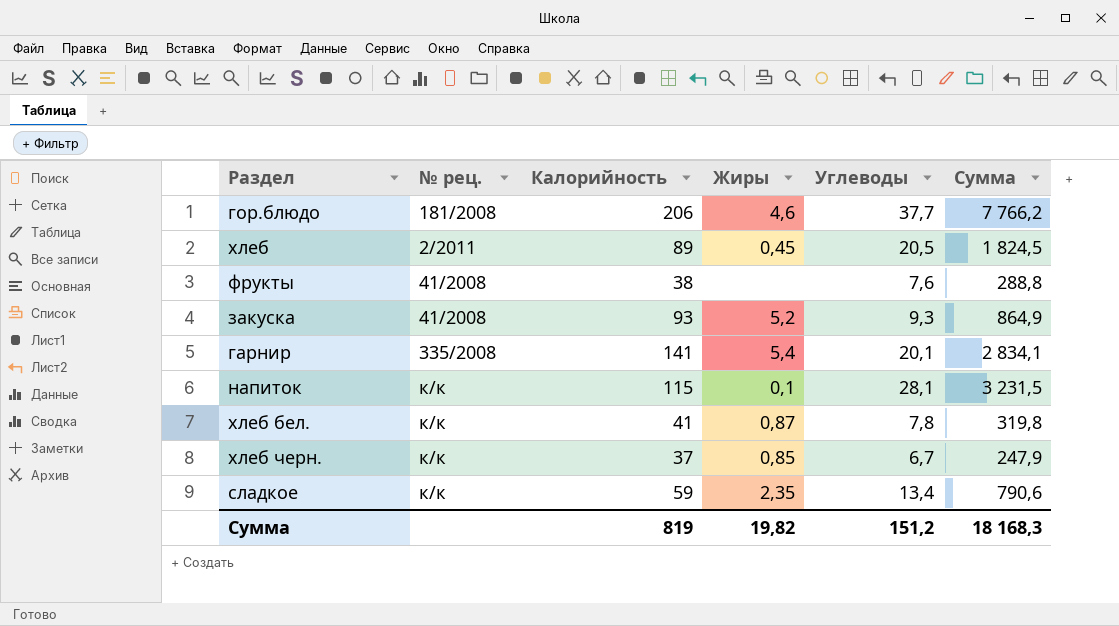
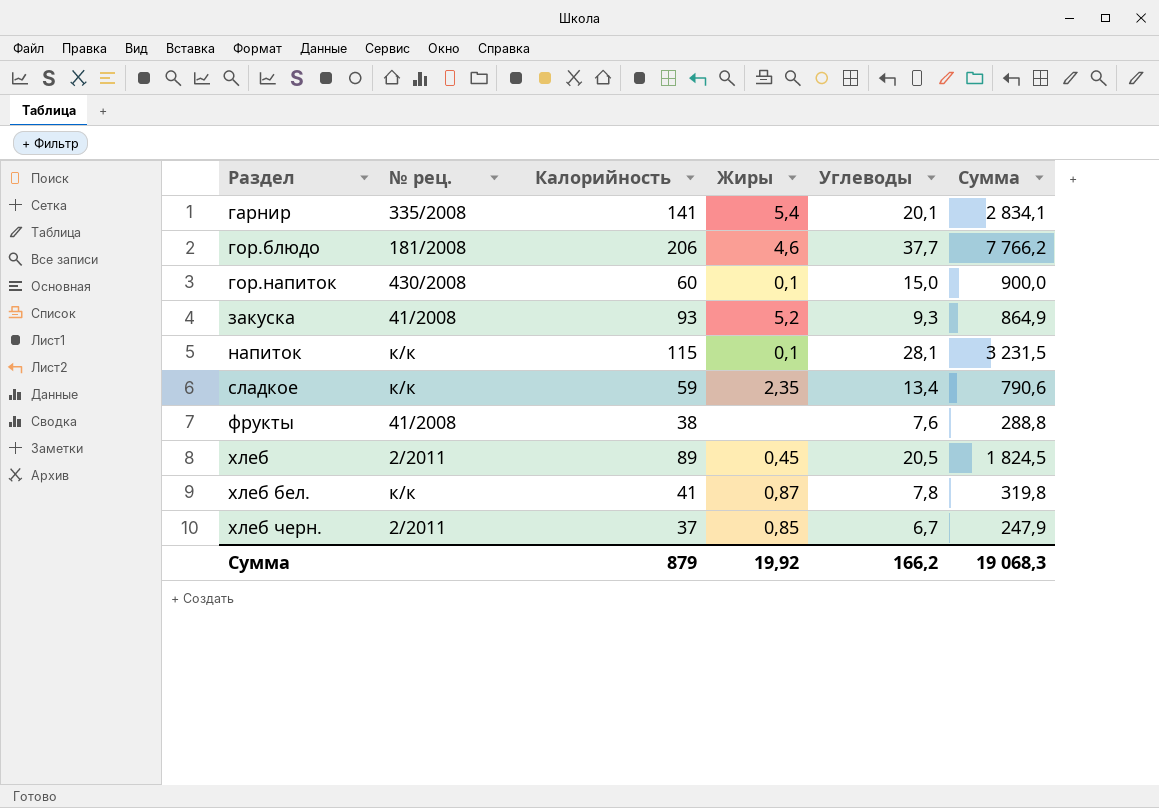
row order: none -> Раздел ascending
row гор.напиток: none -> 430/2008 | 60 | 0,1 | 15,0 | 900,0
хлеб черн. | № рец.: к/к -> 2/2011
Сумма | Калорийность: 819 -> 879
Сумма | Жиры: 19,82 -> 19,92
Сумма | Углеводы: 151,2 -> 166,2
Сумма | Сумма: 18 168,3 -> 19 068,3

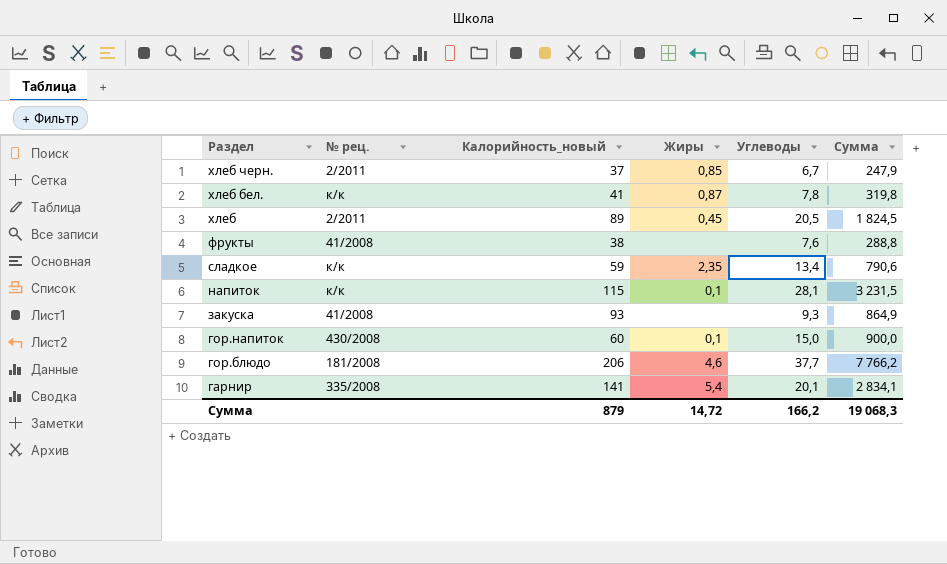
row order: Раздел ascending -> Раздел descending
column name: Калорийность -> Калорийность_новый
закуска | Жиры: 5,2 -> none
Сумма | Жиры: 19,92 -> 14,72

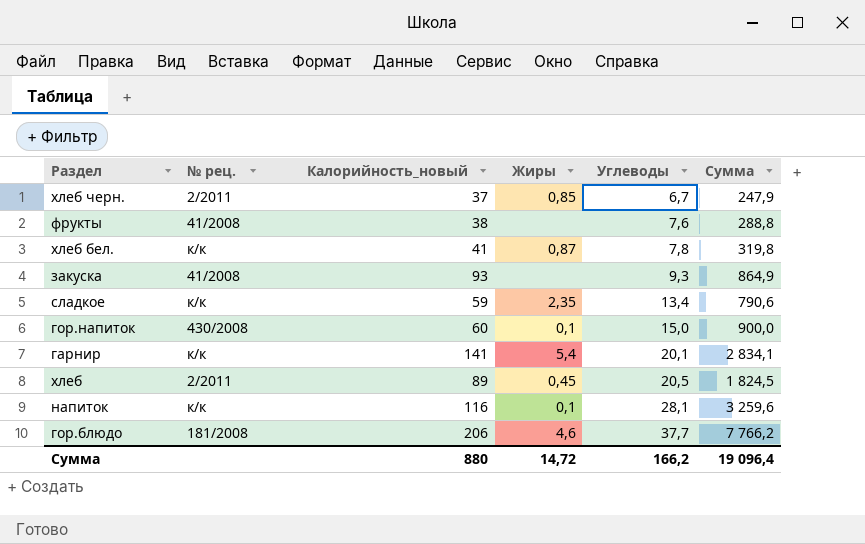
row order: Раздел descending -> Углеводы ascending
гарнир | № рец.: 335/2008 -> к/к
напиток | Калорийность_новый: 115 -> 116
напиток | Сумма: 3 231,5 -> 3 259,6
Сумма | Калорийность_новый: 879 -> 880
Сумма | Сумма: 19 068,3 -> 19 096,4

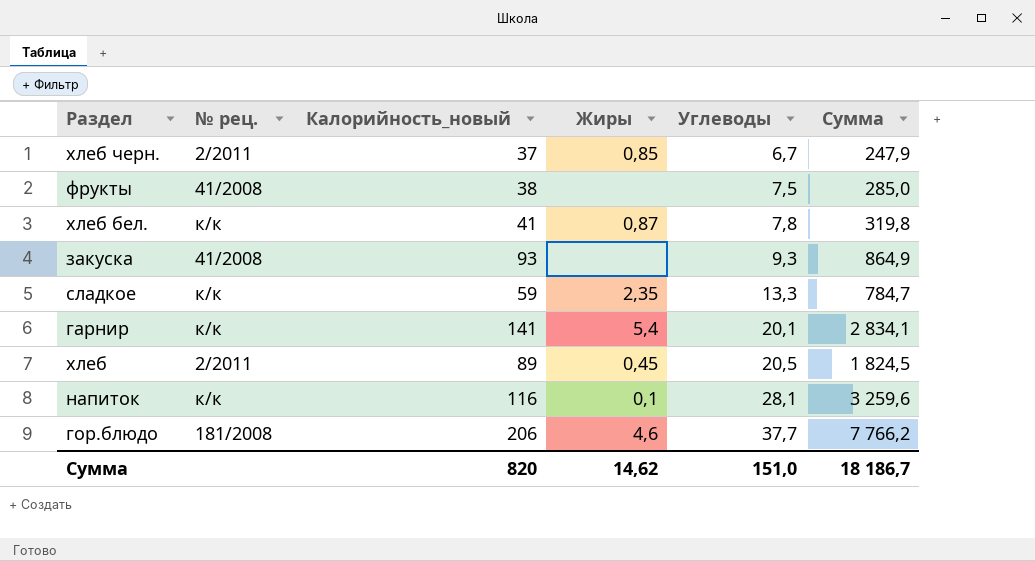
row гор.напиток: 430/2008 | 60 | 0,1 | 15,0 | 900,0 -> none
фрукты | Углеводы: 7,6 -> 7,5
фрукты | Сумма: 288,8 -> 285,0
сладкое | Углеводы: 13,4 -> 13,3
сладкое | Сумма: 790,6 -> 784,7
Сумма | Калорийность_новый: 880 -> 820
Сумма | Жиры: 14,72 -> 14,62
Сумма | Углеводы: 166,2 -> 151,0
Сумма | Сумма: 19 096,4 -> 18 186,7

